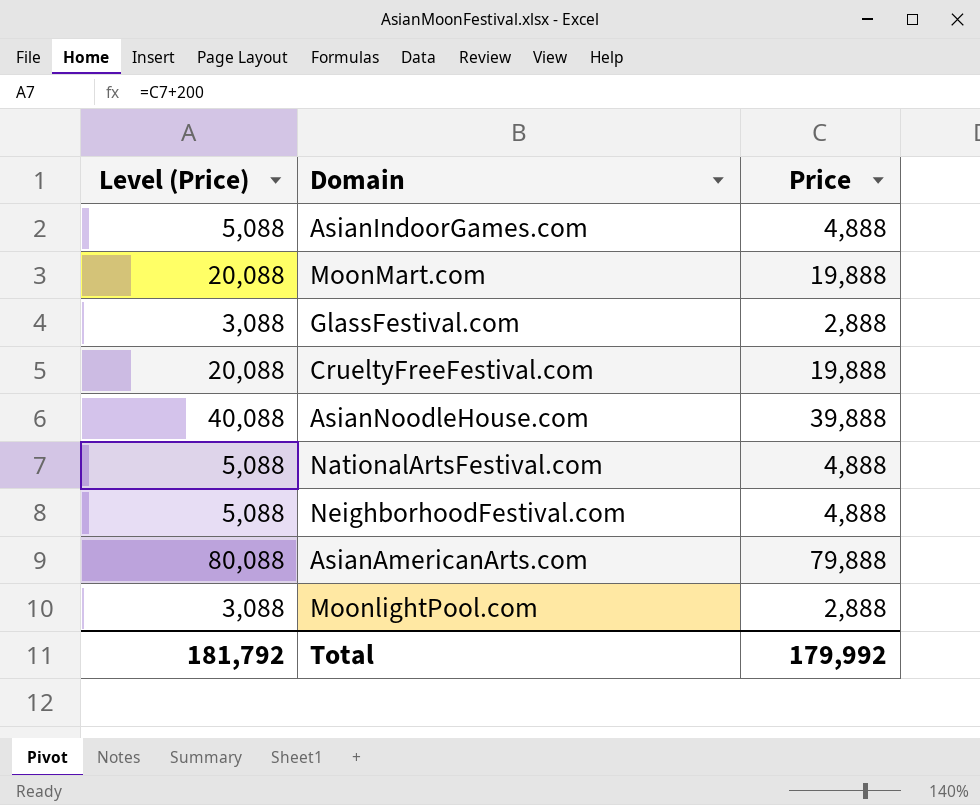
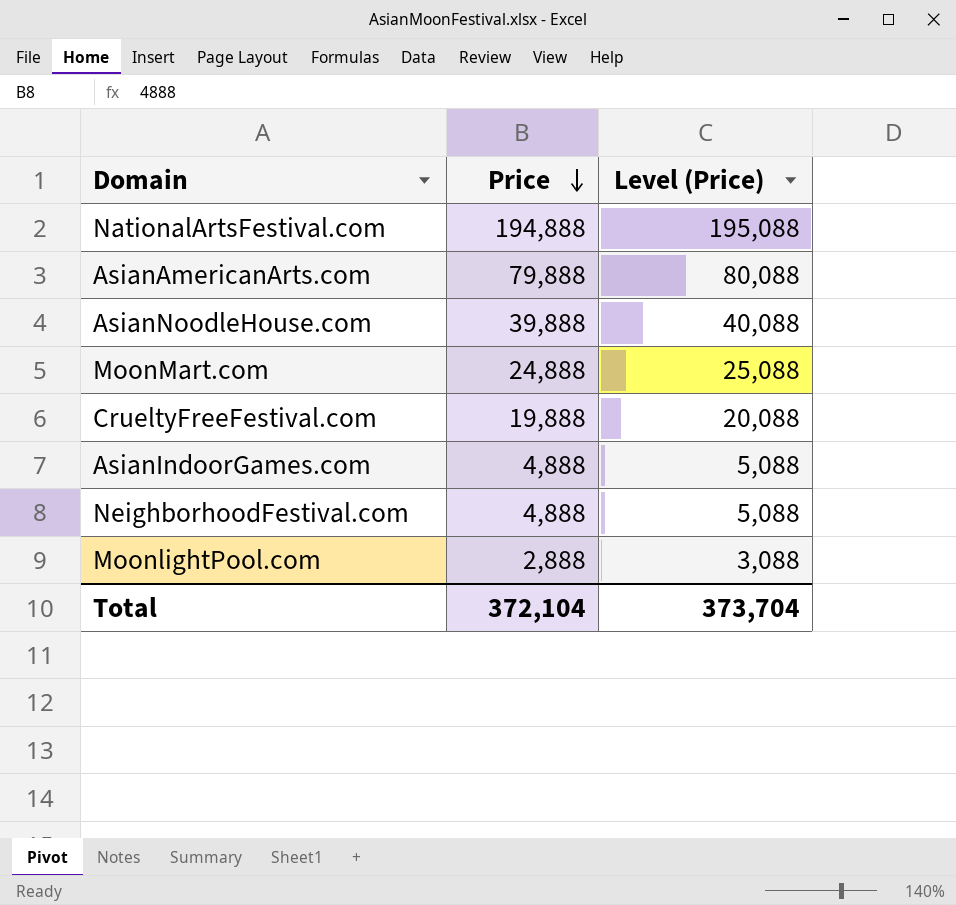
row order: none -> Price descending
column Level (Price) | position: 1 -> 3
row GlassFestival.com: 3,088 | 2,888 -> none
NationalArtsFestival.com | Price: 4,888 -> 194,888
NationalArtsFestival.com | Level (Price): 5,088 -> 195,088
MoonMart.com | Price: 19,888 -> 24,888
MoonMart.com | Level (Price): 20,088 -> 25,088
Total | Price: 179,992 -> 372,104
Total | Level (Price): 181,792 -> 373,704

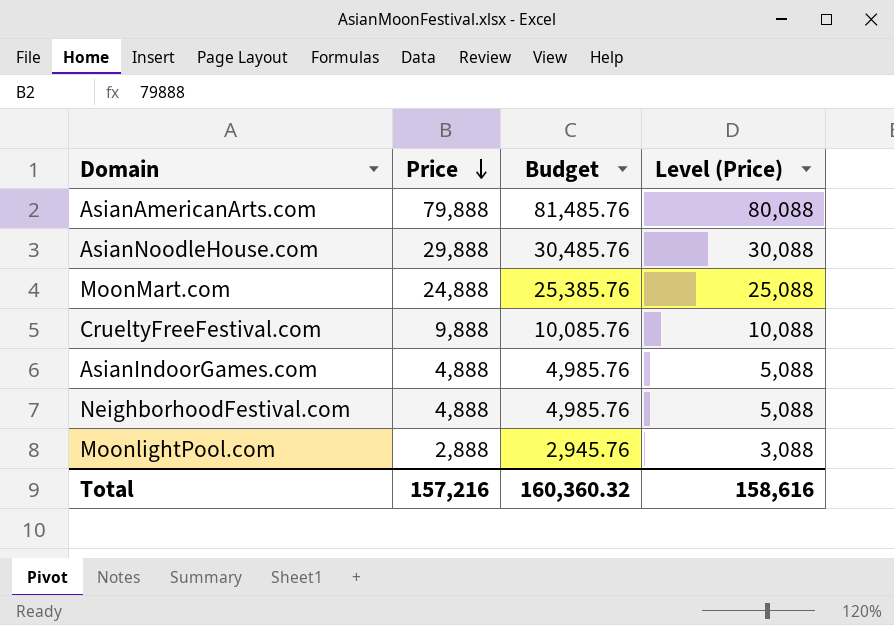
column Budget | formula: none -> [Price] * 1.02
row NationalArtsFestival.com: 194,888 | 195,088 -> none
AsianNoodleHouse.com | Price: 39,888 -> 29,888
AsianNoodleHouse.com | Level (Price): 40,088 -> 30,088
CrueltyFreeFestival.com | Price: 19,888 -> 9,888
CrueltyFreeFestival.com | Level (Price): 20,088 -> 10,088
Total | Price: 372,104 -> 157,216
Total | Level (Price): 373,704 -> 158,616

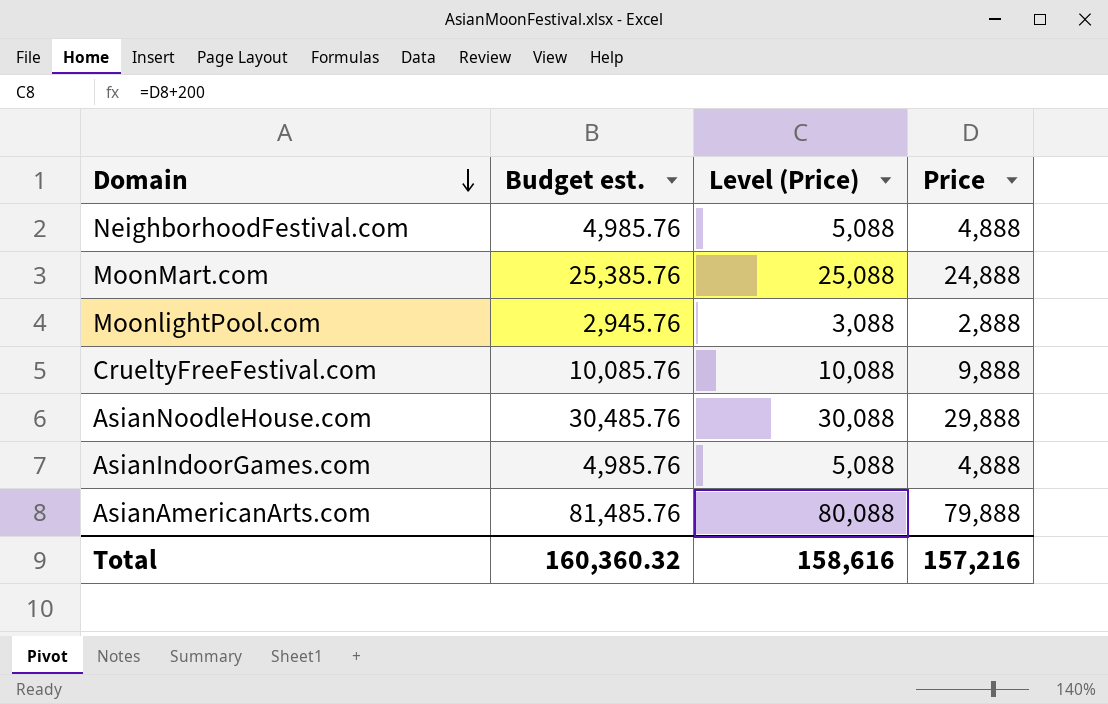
row order: Price descending -> Domain descending
column name: Budget -> Budget est.
column Price | position: 2 -> 4

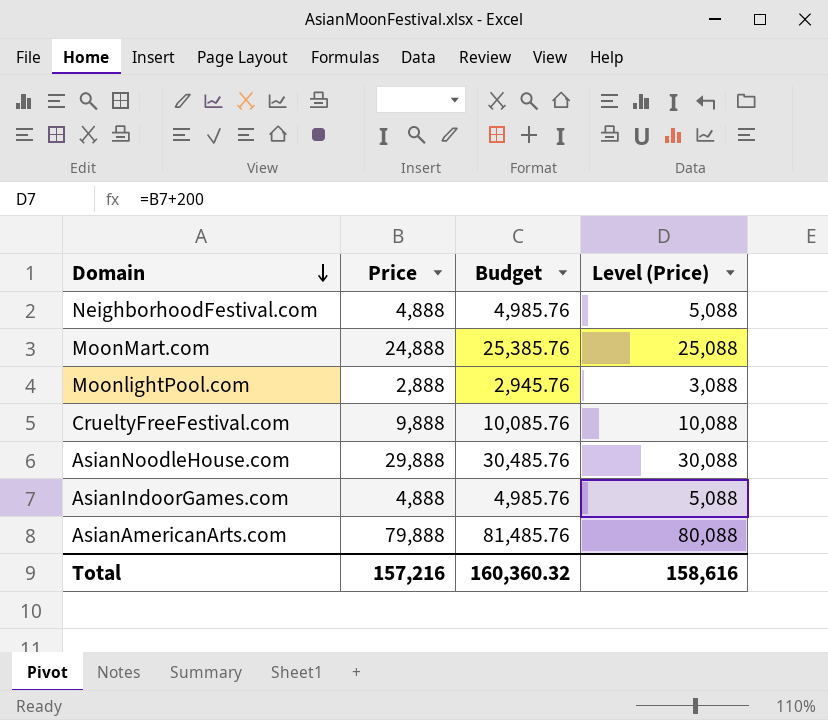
column Price | position: 4 -> 2
column name: Budget est. -> Budget

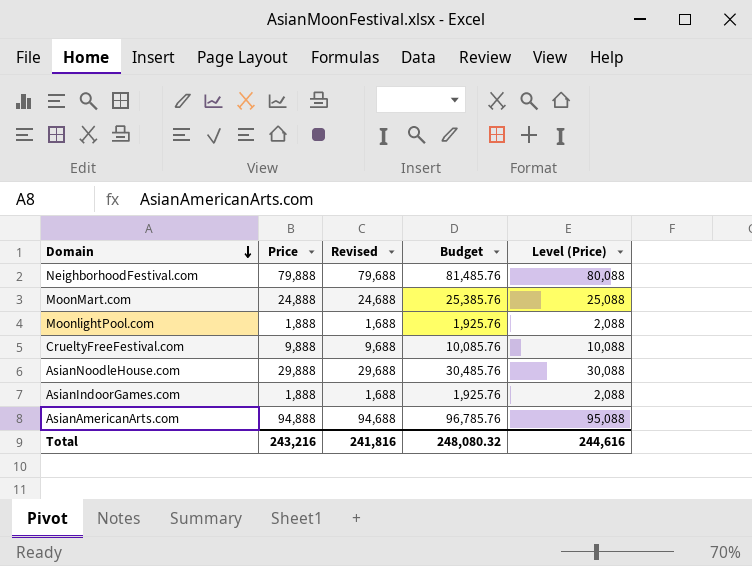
column Revised | formula: none -> [Price] - 200
NeighborhoodFestival.com | Price: 4,888 -> 79,888
NeighborhoodFestival.com | Budget: 4,985.76 -> 81,485.76
NeighborhoodFestival.com | Level (Price): 5,088 -> 80,088
MoonlightPool.com | Price: 2,888 -> 1,888
MoonlightPool.com | Budget: 2,945.76 -> 1,925.76
MoonlightPool.com | Level (Price): 3,088 -> 2,088
AsianIndoorGames.com | Price: 4,888 -> 1,888
AsianIndoorGames.com | Budget: 4,985.76 -> 1,925.76
AsianIndoorGames.com | Level (Price): 5,088 -> 2,088
AsianAmericanArts.com | Price: 79,888 -> 94,888
AsianAmericanArts.com | Budget: 81,485.76 -> 96,785.76
AsianAmericanArts.com | Level (Price): 80,088 -> 95,088
Total | Price: 157,216 -> 243,216
Total | Budget: 160,360.32 -> 248,080.32
Total | Level (Price): 158,616 -> 244,616

